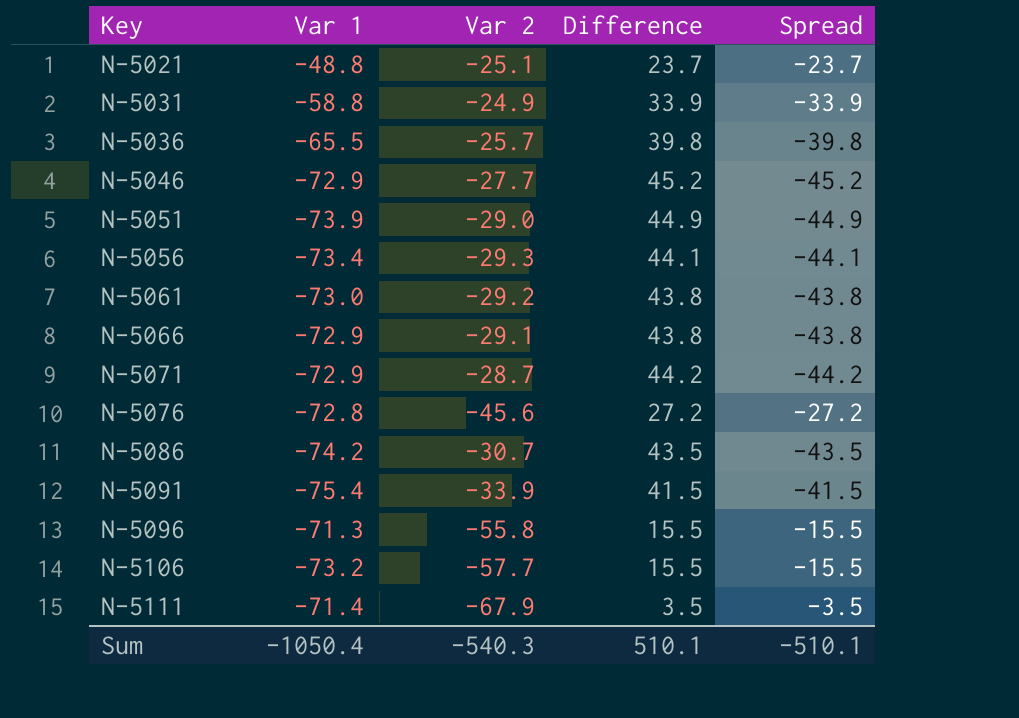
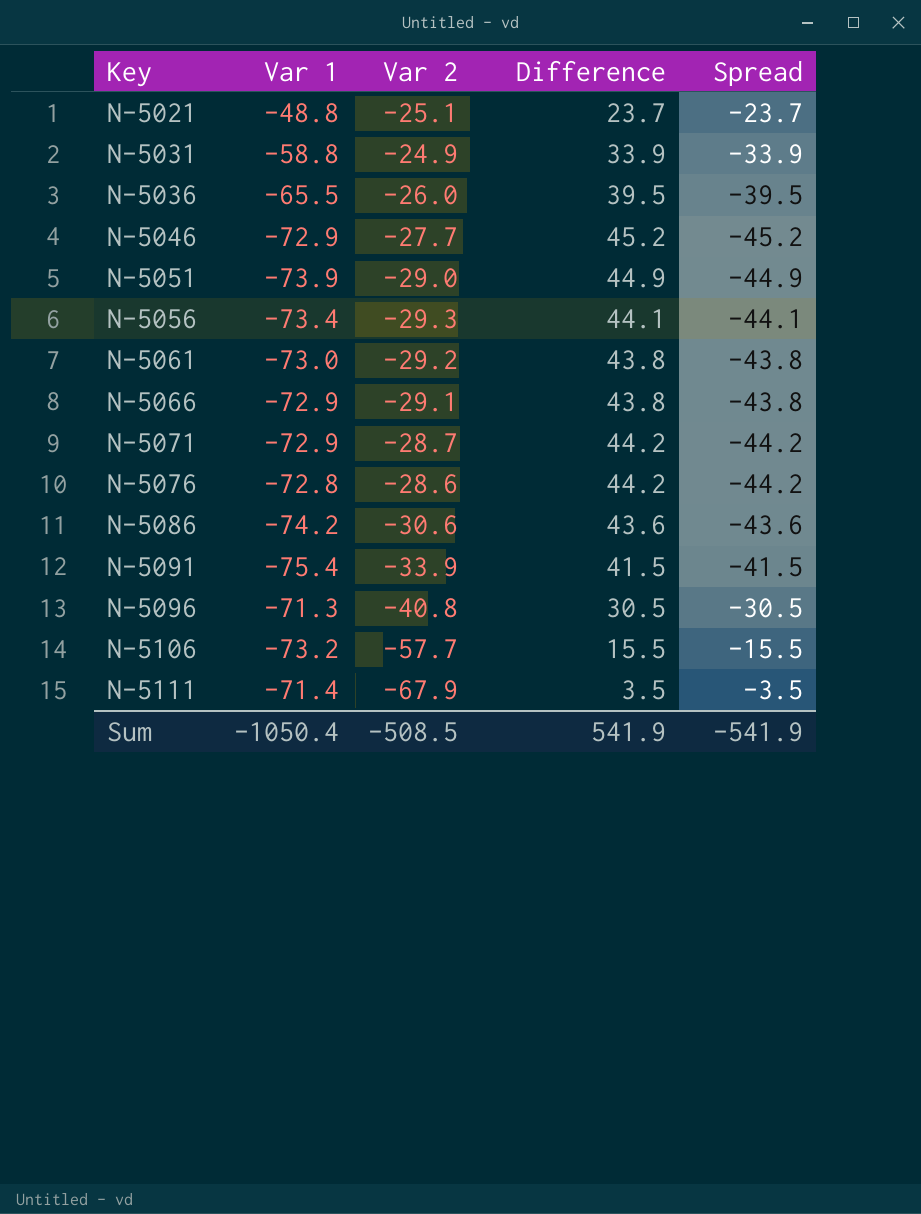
N-5036 | Var 2: -25.7 -> -26.0
N-5036 | Difference: 39.8 -> 39.5
N-5036 | Spread: -39.8 -> -39.5
N-5076 | Var 2: -45.6 -> -28.6
N-5076 | Difference: 27.2 -> 44.2
N-5076 | Spread: -27.2 -> -44.2
N-5086 | Var 2: -30.7 -> -30.6
N-5086 | Difference: 43.5 -> 43.6
N-5086 | Spread: -43.5 -> -43.6
N-5096 | Var 2: -55.8 -> -40.8
N-5096 | Difference: 15.5 -> 30.5
N-5096 | Spread: -15.5 -> -30.5
Sum | Var 2: -540.3 -> -508.5
Sum | Difference: 510.1 -> 541.9
Sum | Spread: -510.1 -> -541.9

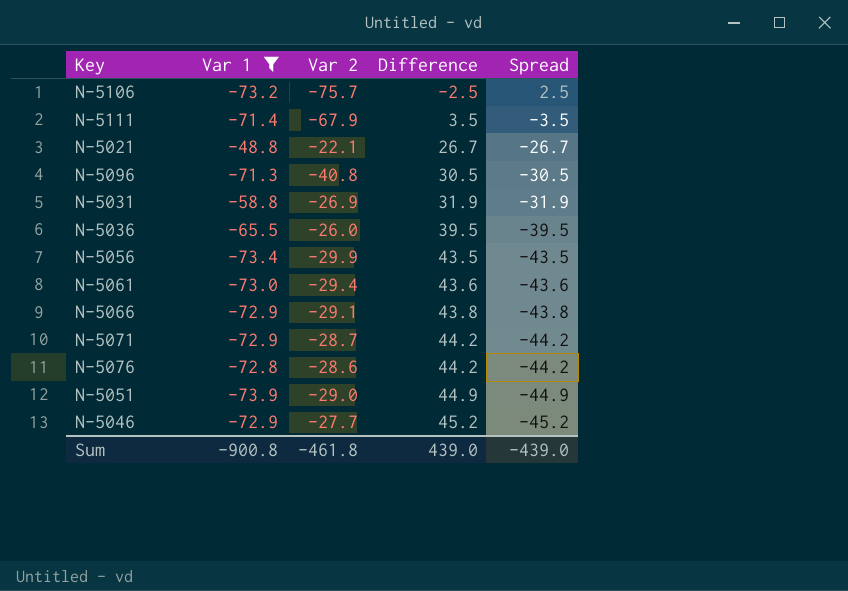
filter: none -> Var 1 >= -73.9
row order: Key ascending -> Difference ascending
N-5106 | Var 2: -57.7 -> -75.7
N-5106 | Difference: 15.5 -> -2.5
N-5106 | Spread: -15.5 -> 2.5
N-5021 | Var 2: -25.1 -> -22.1
N-5021 | Difference: 23.7 -> 26.7
N-5021 | Spread: -23.7 -> -26.7
N-5031 | Var 2: -24.9 -> -26.9
N-5031 | Difference: 33.9 -> 31.9
N-5031 | Spread: -33.9 -> -31.9
N-5056 | Var 2: -29.3 -> -29.9
N-5056 | Difference: 44.1 -> 43.5
N-5056 | Spread: -44.1 -> -43.5
N-5061 | Var 2: -29.2 -> -29.4
N-5061 | Difference: 43.8 -> 43.6
N-5061 | Spread: -43.8 -> -43.6
Sum | Var 1: -1050.4 -> -900.8
Sum | Var 2: -508.5 -> -461.8
Sum | Difference: 541.9 -> 439.0
Sum | Spread: -541.9 -> -439.0

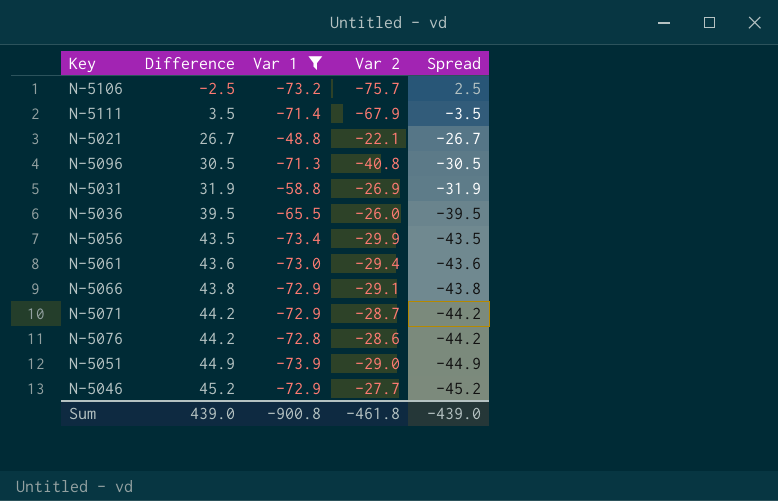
column Difference | position: 4 -> 2

